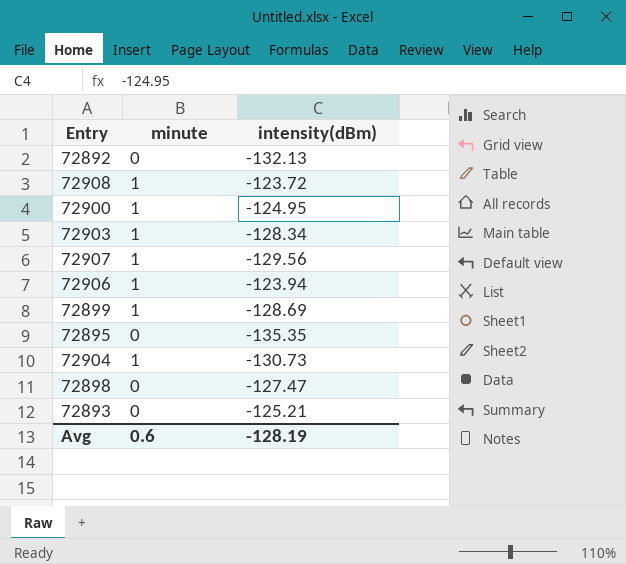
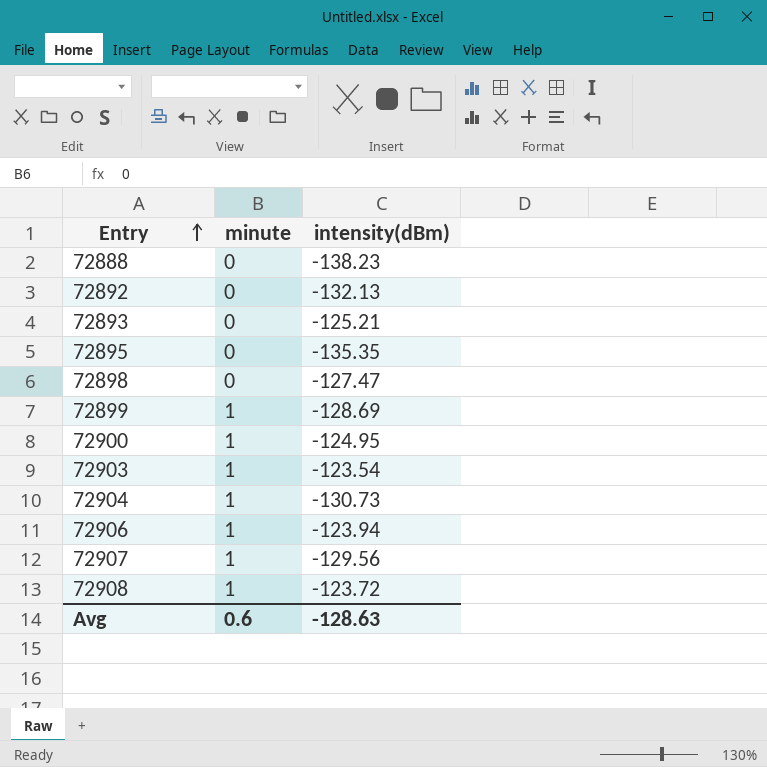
row order: none -> Entry ascending
row 72888: none -> 0 | -138.23
72903 | intensity(dBm): -128.34 -> -123.54
Avg | intensity(dBm): -128.19 -> -128.63

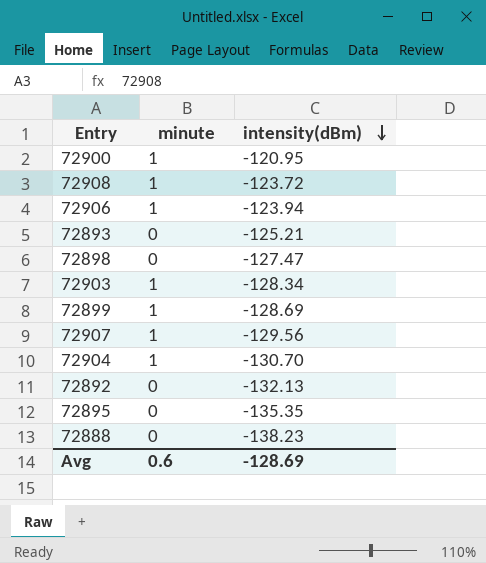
row order: Entry ascending -> intensity(dBm) descending
72900 | intensity(dBm): -124.95 -> -120.95
72903 | intensity(dBm): -123.54 -> -128.34
72904 | intensity(dBm): -130.73 -> -130.70
Avg | intensity(dBm): -128.63 -> -128.69

